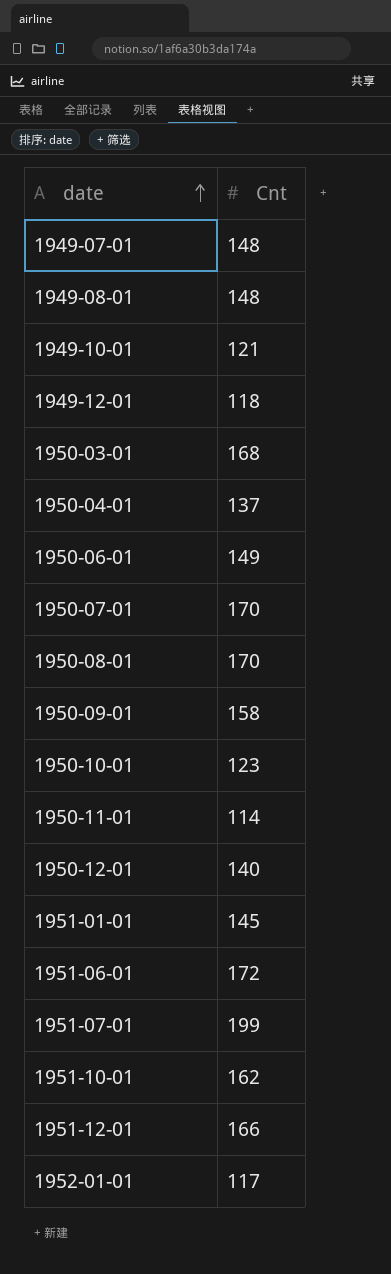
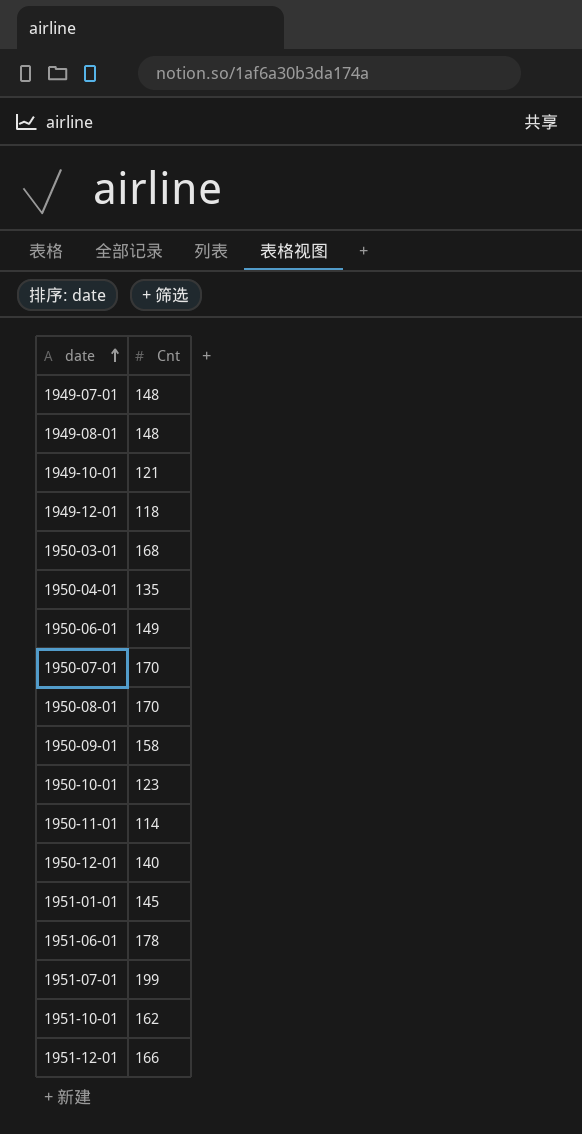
row 1952-01-01: 117 -> none
1950-04-01 | Cnt: 137 -> 135
1951-06-01 | Cnt: 172 -> 178

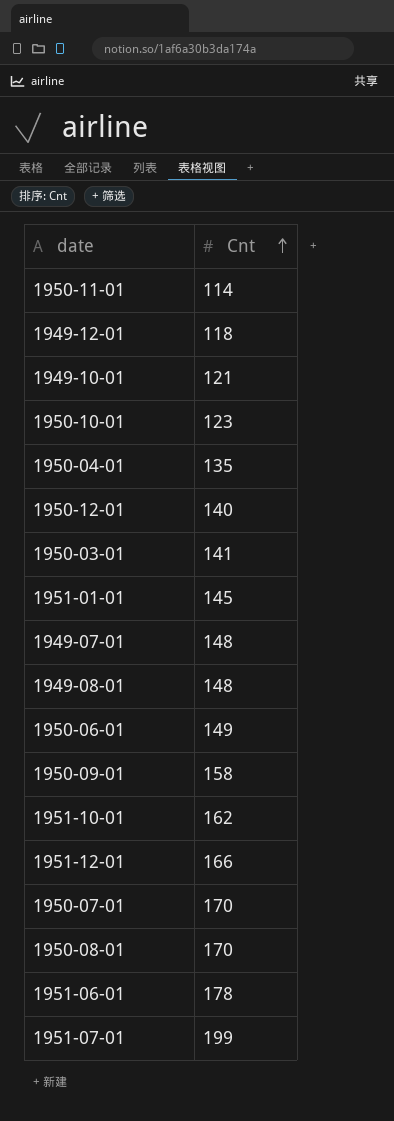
row order: date ascending -> Cnt ascending
1950-03-01 | Cnt: 168 -> 141

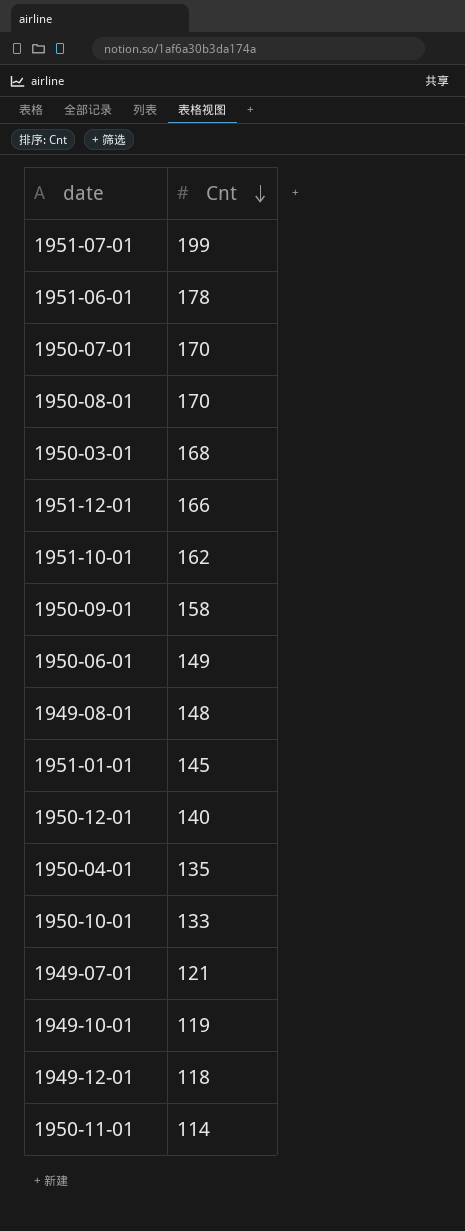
row order: Cnt ascending -> Cnt descending
1950-03-01 | Cnt: 141 -> 168
1950-10-01 | Cnt: 123 -> 133
1949-07-01 | Cnt: 148 -> 121
1949-10-01 | Cnt: 121 -> 119

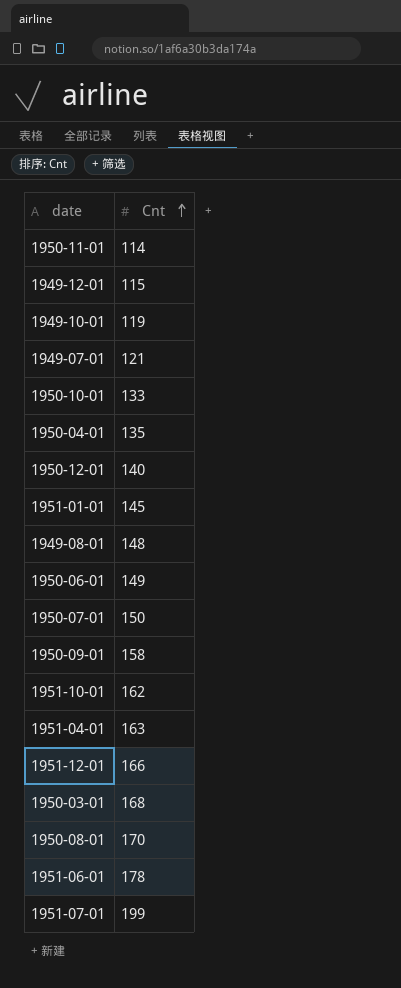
row order: Cnt descending -> Cnt ascending
1949-12-01 | Cnt: 118 -> 115
1950-07-01 | Cnt: 170 -> 150
row 1951-04-01: none -> 163

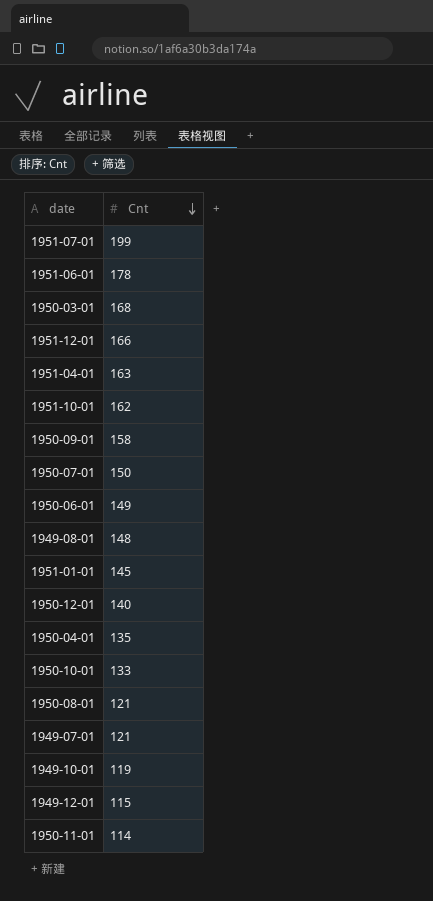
row order: Cnt ascending -> Cnt descending
1950-08-01 | Cnt: 170 -> 121

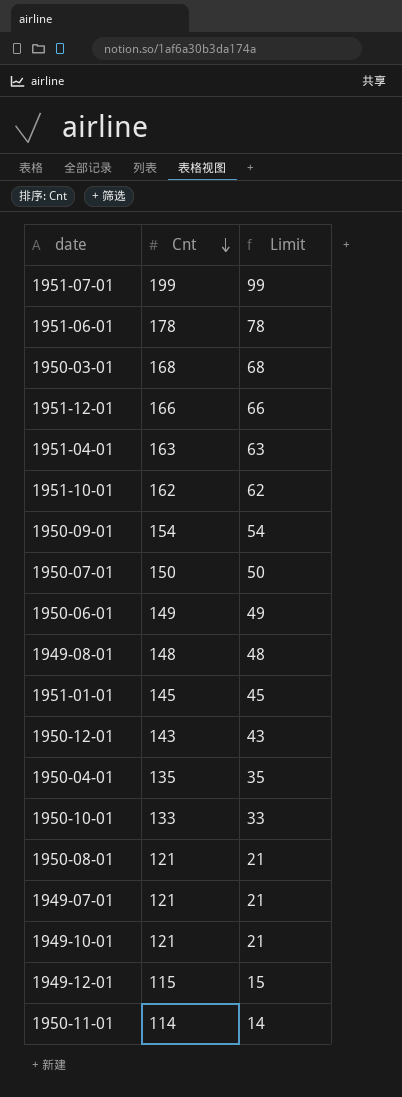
column Limit | formula: none -> [Cnt] - 100
1950-09-01 | Cnt: 158 -> 154
1950-12-01 | Cnt: 140 -> 143
1949-10-01 | Cnt: 119 -> 121

